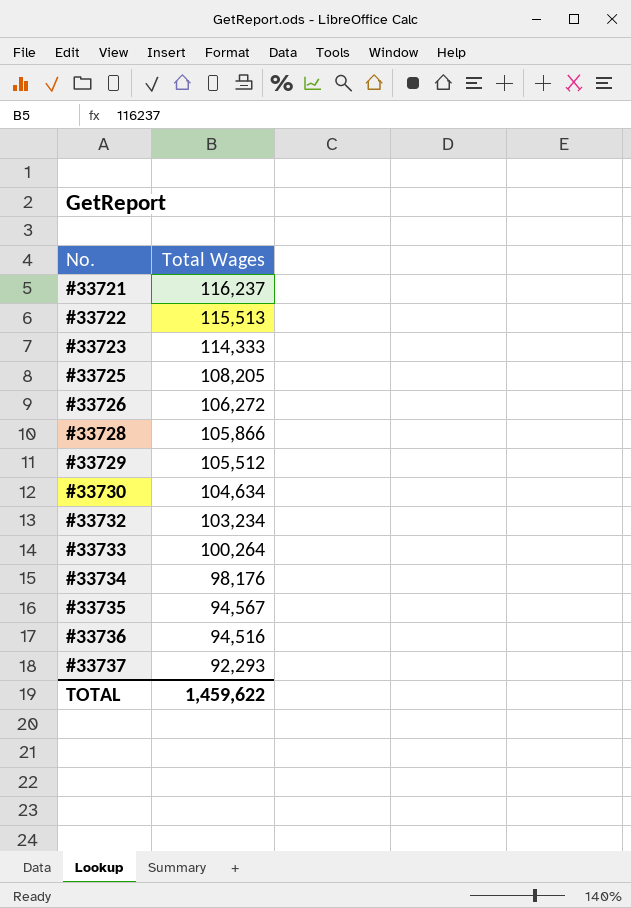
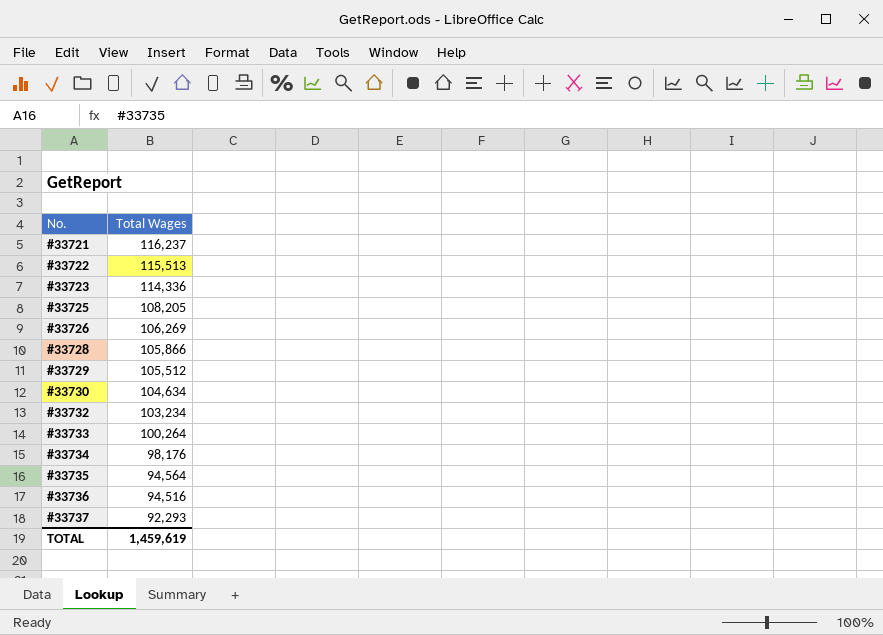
#33723 | Total Wages: 114,333 -> 114,336
#33726 | Total Wages: 106,272 -> 106,269
#33735 | Total Wages: 94,567 -> 94,564
TOTAL | Total Wages: 1,459,622 -> 1,459,619

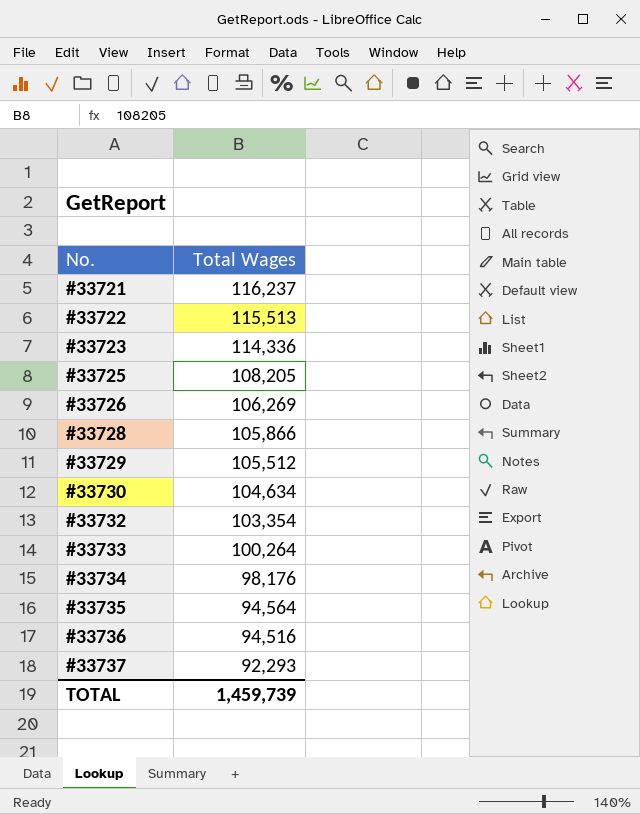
#33732 | Total Wages: 103,234 -> 103,354
TOTAL | Total Wages: 1,459,619 -> 1,459,739

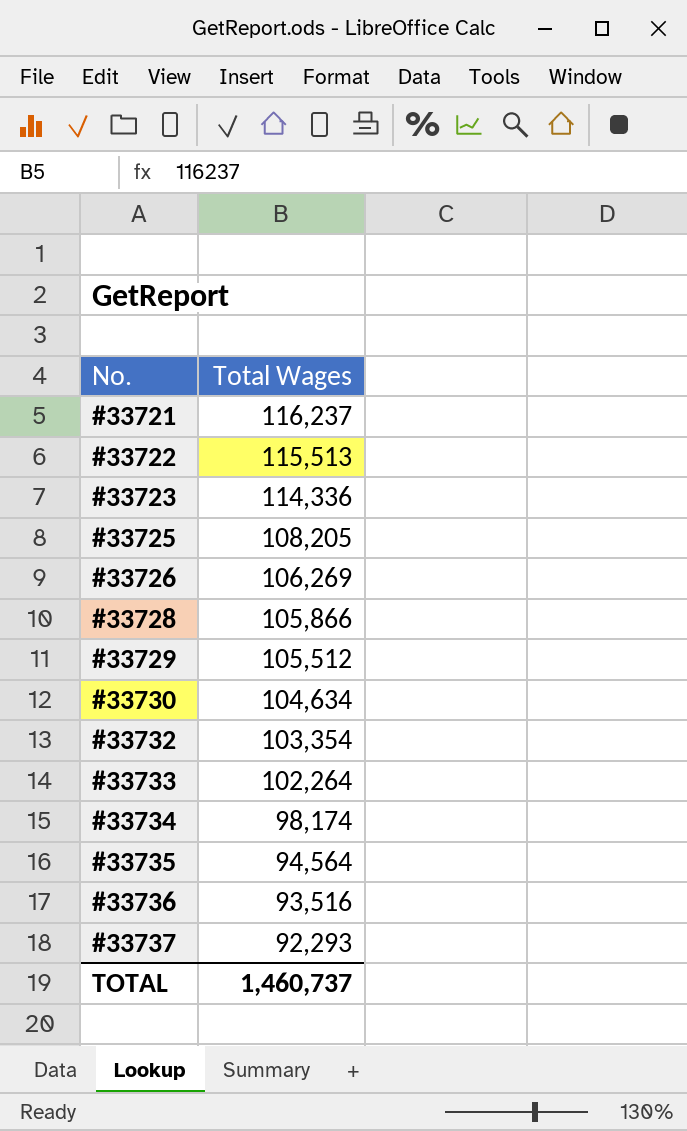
#33733 | Total Wages: 100,264 -> 102,264
#33734 | Total Wages: 98,176 -> 98,174
#33736 | Total Wages: 94,516 -> 93,516
TOTAL | Total Wages: 1,459,739 -> 1,460,737

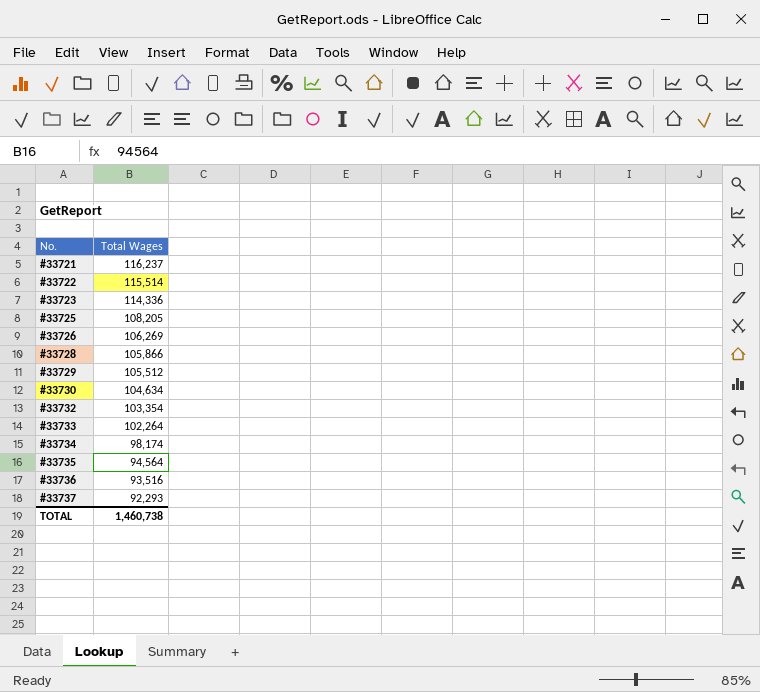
#33722 | Total Wages: 115,513 -> 115,514
TOTAL | Total Wages: 1,460,737 -> 1,460,738

